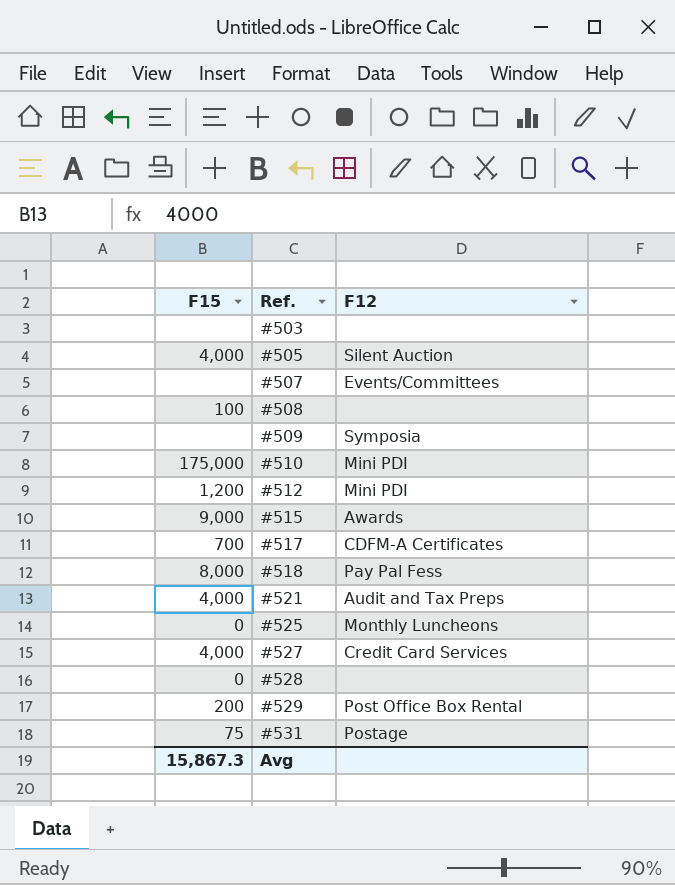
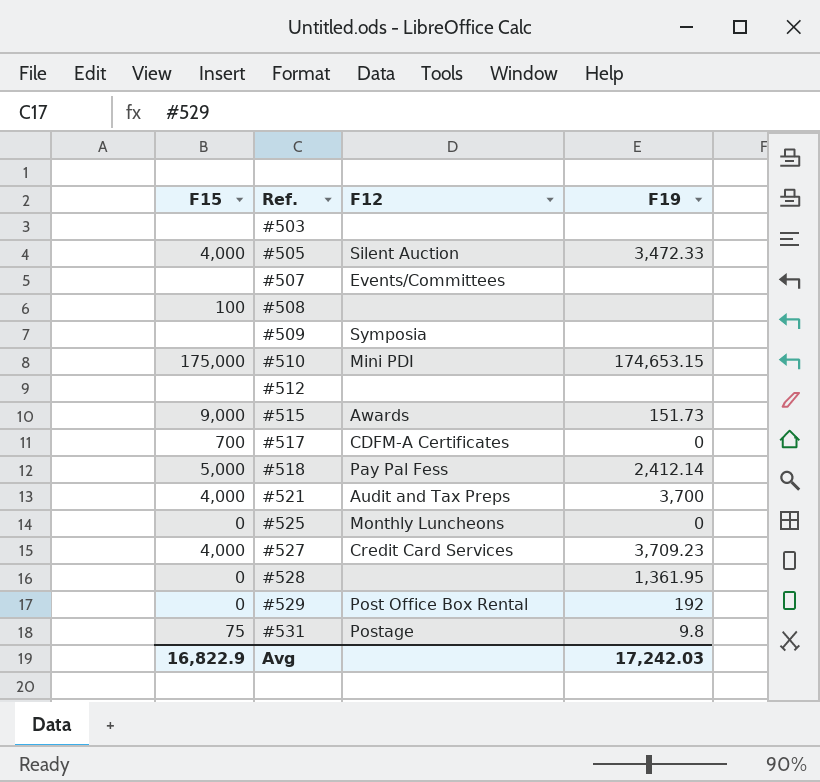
column F19 | position: none -> 4
#512 | F15: 1,200 -> none
#512 | F12: Mini PDI -> none
#518 | F15: 8,000 -> 5,000
#529 | F15: 200 -> 0
Avg | F15: 15,867.3 -> 16,822.9

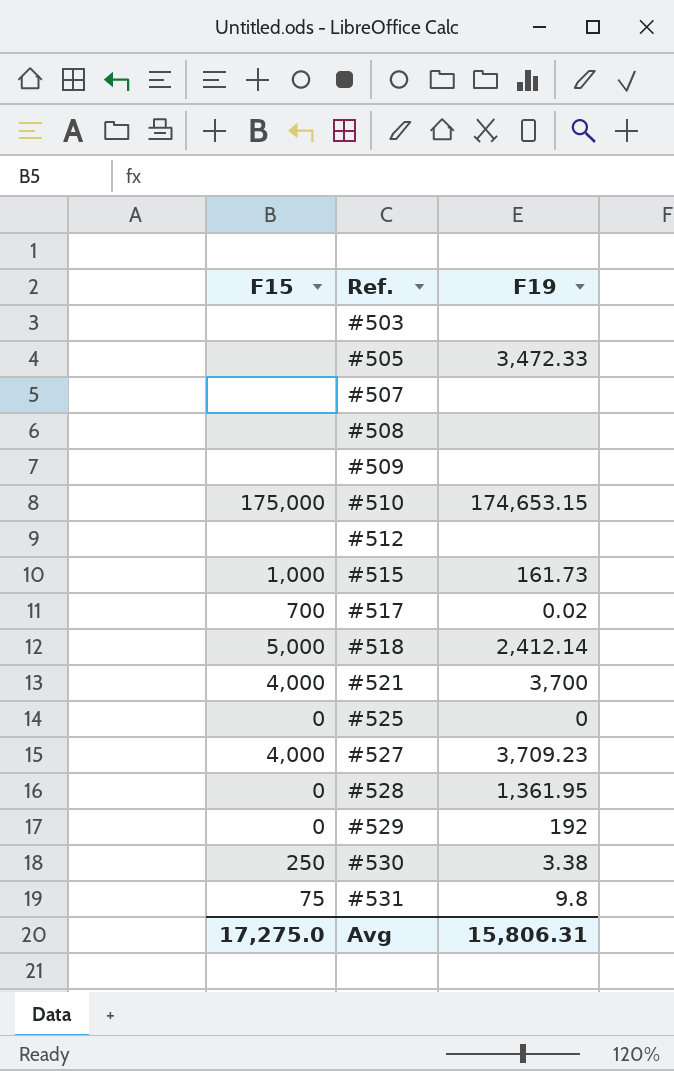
column F12 | position: 3 -> none
#505 | F15: 4,000 -> none
#508 | F15: 100 -> none
#515 | F15: 9,000 -> 1,000
#515 | F19: 151.73 -> 161.73
#517 | F19: 0 -> 0.02
row #530: none -> 250 | 3.38
Avg | F15: 16,822.9 -> 17,275.0
Avg | F19: 17,242.03 -> 15,806.31

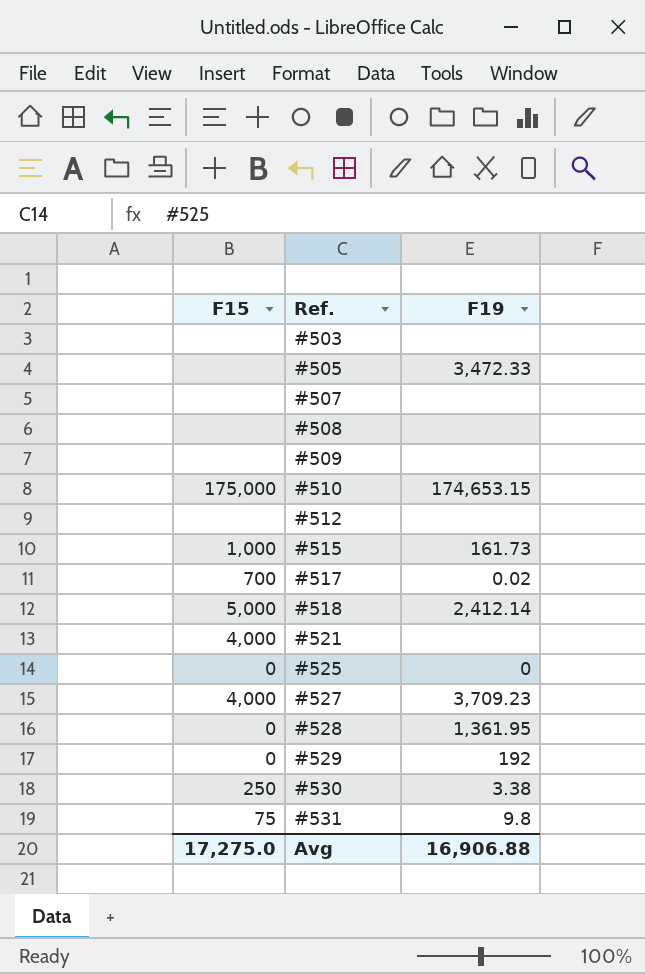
#521 | F19: 3,700 -> none
Avg | F19: 15,806.31 -> 16,906.88

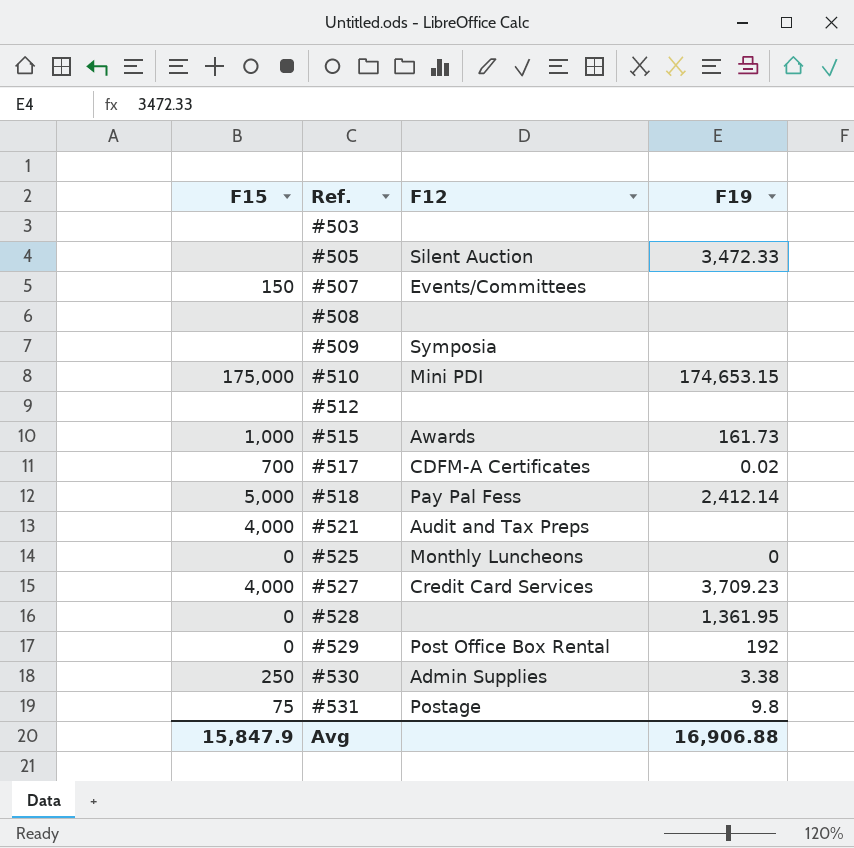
column F12 | position: none -> 3
#507 | F15: none -> 150
Avg | F15: 17,275.0 -> 15,847.9

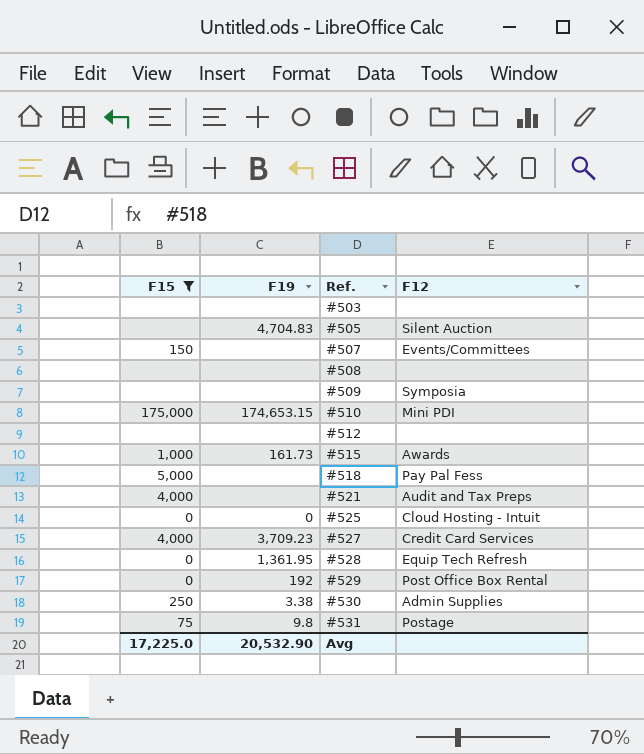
filter: none -> F15 != 700
column F19 | position: 4 -> 2
#505 | F19: 3,472.33 -> 4,704.83
#518 | F19: 2,412.14 -> none
#525 | F12: Monthly Luncheons -> Cloud Hosting - Intuit
#528 | F12: none -> Equip Tech Refresh
Avg | F15: 15,847.9 -> 17,225.0
Avg | F19: 16,906.88 -> 20,532.90

